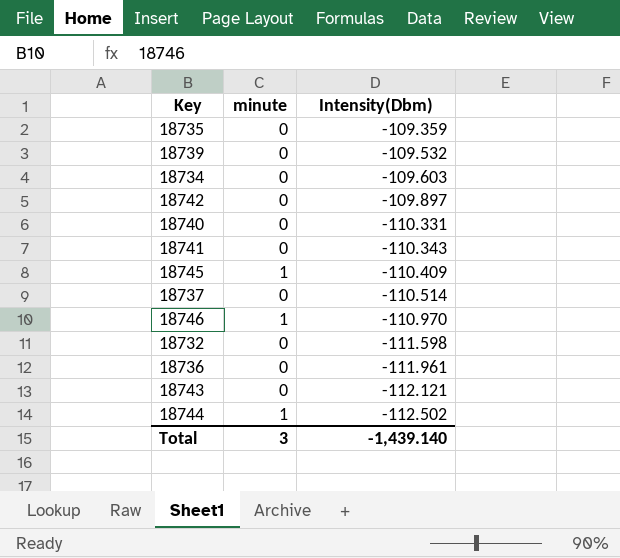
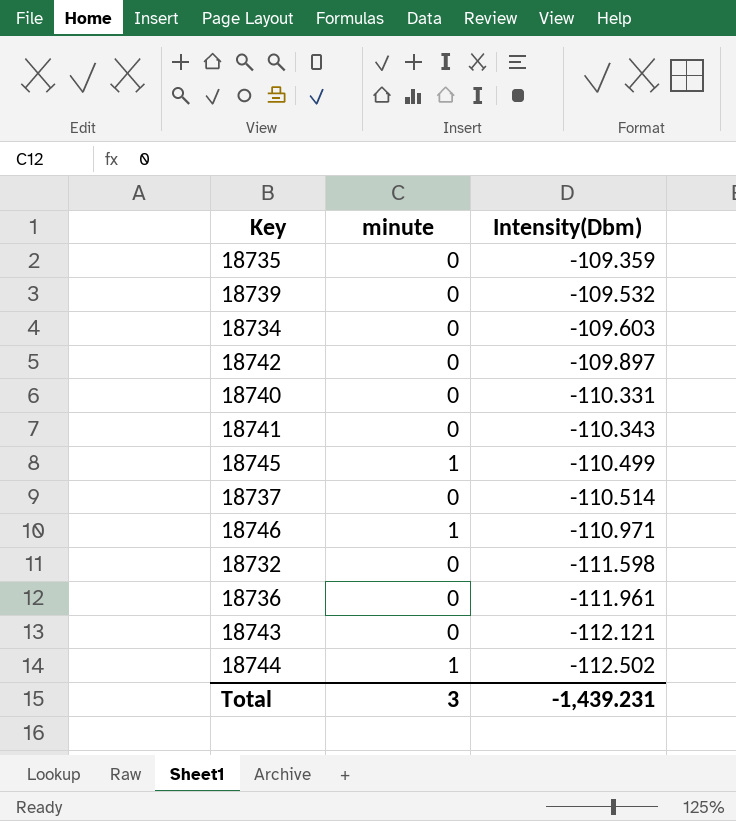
18745 | Intensity(Dbm): -110.409 -> -110.499
18746 | Intensity(Dbm): -110.970 -> -110.971
Total | Intensity(Dbm): -1,439.140 -> -1,439.231

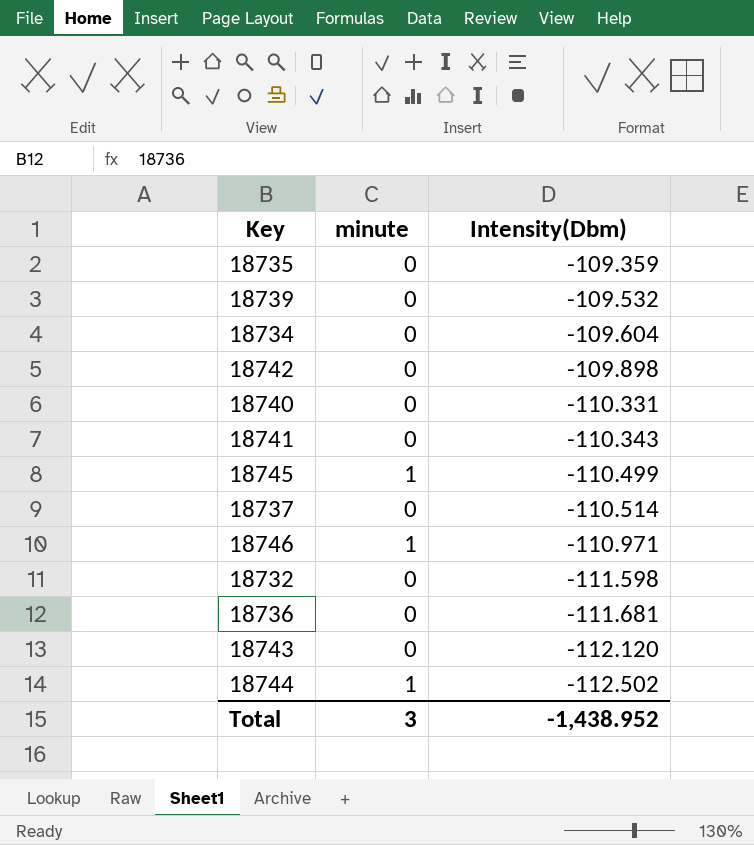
18734 | Intensity(Dbm): -109.603 -> -109.604
18742 | Intensity(Dbm): -109.897 -> -109.898
18736 | Intensity(Dbm): -111.961 -> -111.681
18743 | Intensity(Dbm): -112.121 -> -112.120
Total | Intensity(Dbm): -1,439.231 -> -1,438.952

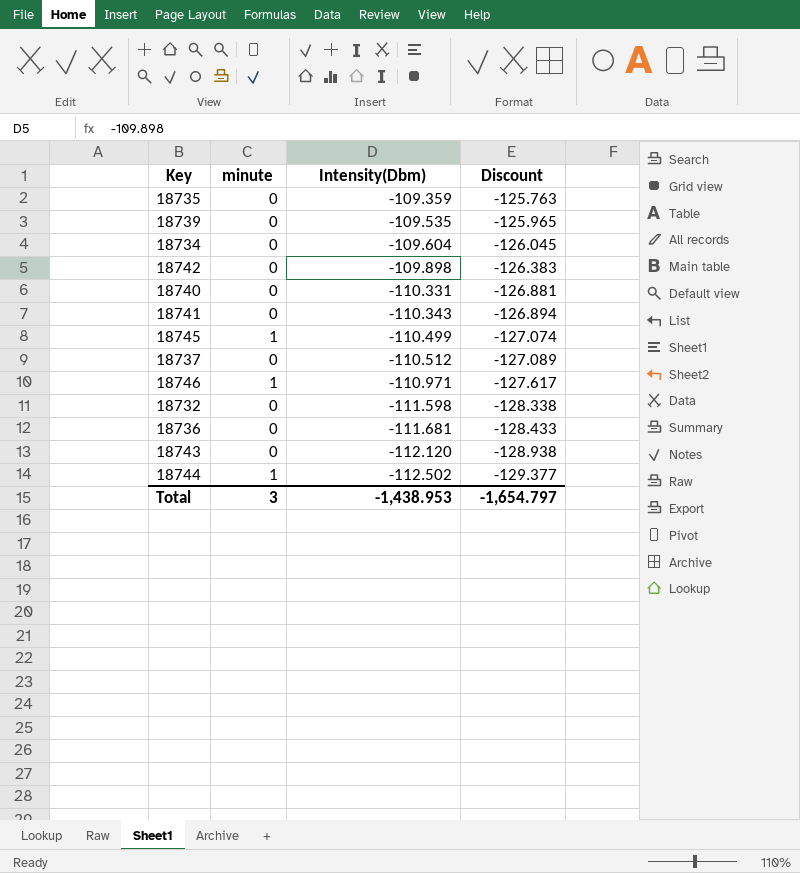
column Discount | formula: none -> [Intensity(Dbm)] * 1.15
18739 | Intensity(Dbm): -109.532 -> -109.535
18737 | Intensity(Dbm): -110.514 -> -110.512
Total | Intensity(Dbm): -1,438.952 -> -1,438.953

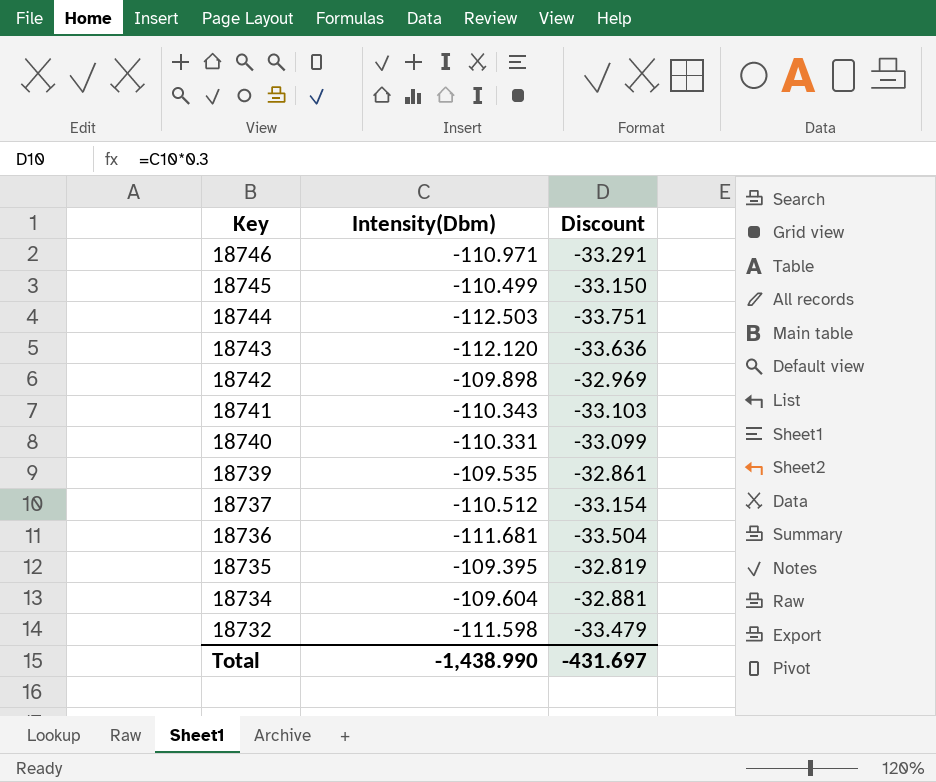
row order: Intensity(Dbm) descending -> Key descending
column minute | position: 2 -> none
column Discount | formula: [Intensity(Dbm)] * 1.15 -> [Intensity(Dbm)] * 0.3
18744 | Intensity(Dbm): -112.502 -> -112.503
18735 | Intensity(Dbm): -109.359 -> -109.395
Total | Intensity(Dbm): -1,438.953 -> -1,438.990
Total | Discount: -1,654.797 -> -431.697

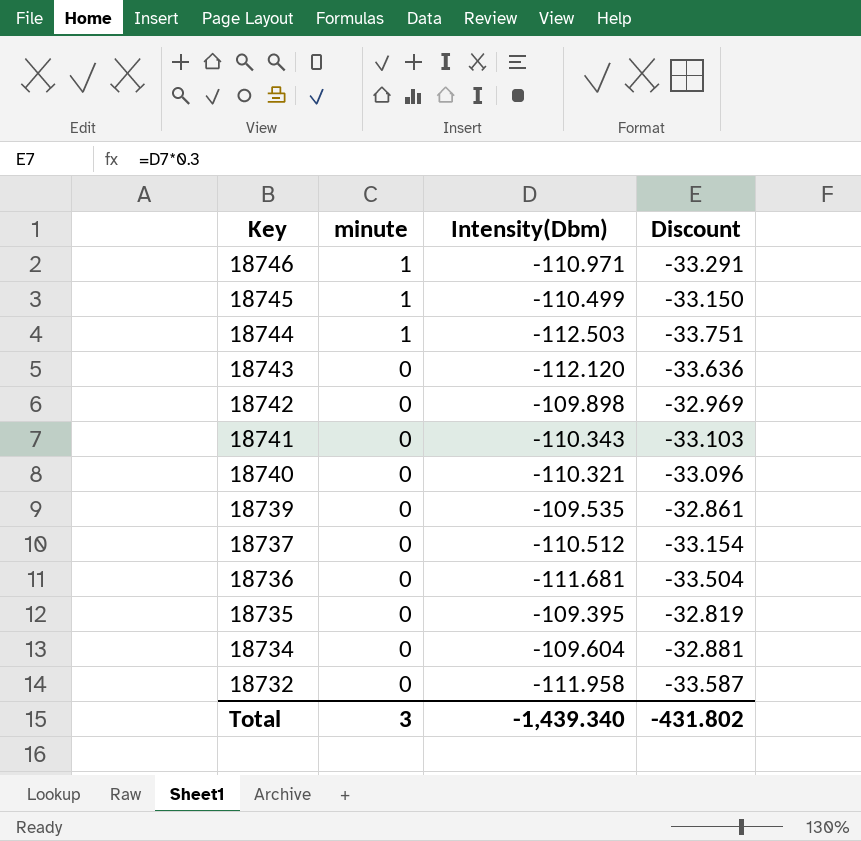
column minute | position: none -> 2
18740 | Intensity(Dbm): -110.331 -> -110.321
18740 | Discount: -33.099 -> -33.096
18732 | Intensity(Dbm): -111.598 -> -111.958
18732 | Discount: -33.479 -> -33.587
Total | Intensity(Dbm): -1,438.990 -> -1,439.340
Total | Discount: -431.697 -> -431.802

